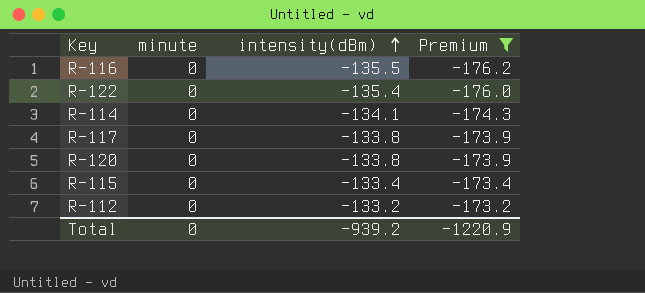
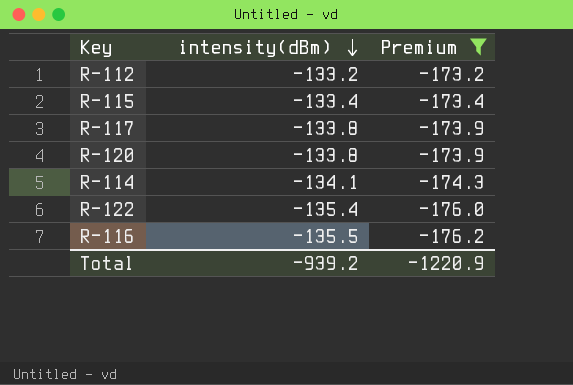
row order: intensity(dBm) ascending -> intensity(dBm) descending
column minute | position: 2 -> none

